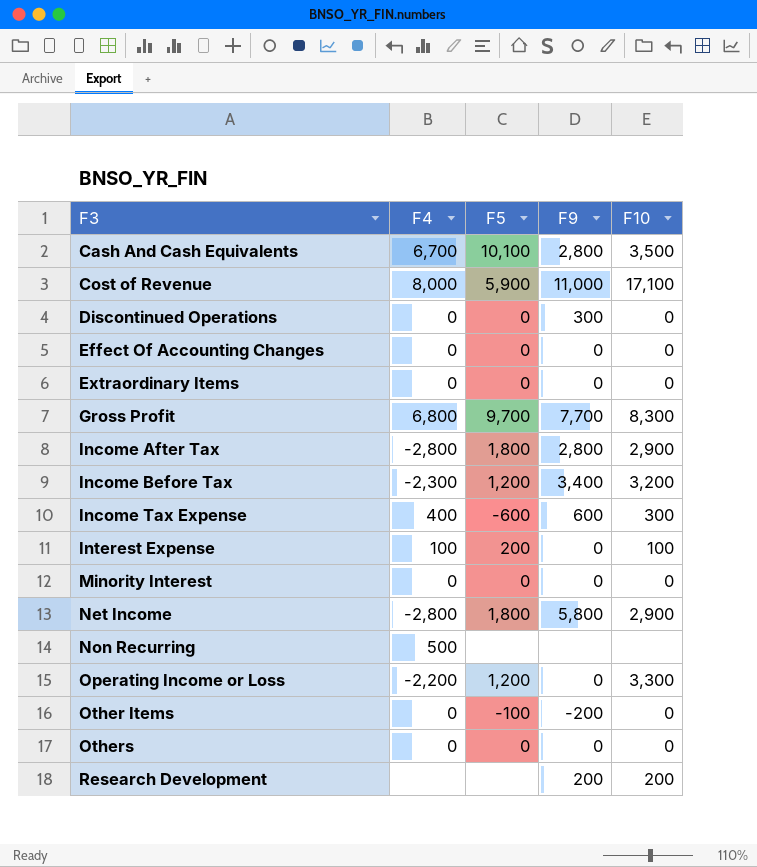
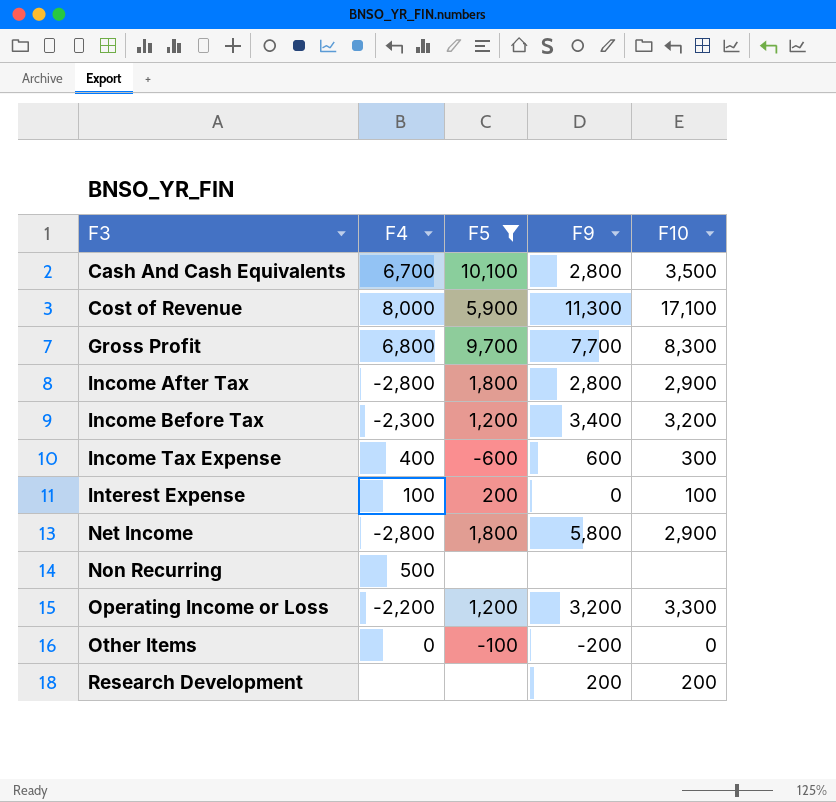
filter: none -> F5 != 0
Cost of Revenue | F9: 11,000 -> 11,300
Operating Income or Loss | F9: 0 -> 3,200

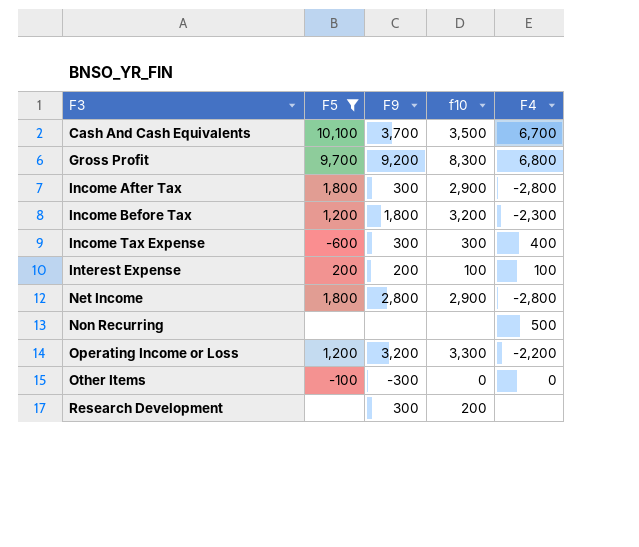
column name: F10 -> f10
column F4 | position: 2 -> 5
row Cost of Revenue: 8,000 | 5,900 | 11,300 | 17,100 -> none
Cash And Cash Equivalents | F9: 2,800 -> 3,700
Gross Profit | F9: 7,700 -> 9,200
Income After Tax | F9: 2,800 -> 300
Income Before Tax | F9: 3,400 -> 1,800
Income Tax Expense | F9: 600 -> 300
Interest Expense | F9: 0 -> 200
Net Income | F9: 5,800 -> 2,800
Other Items | F9: -200 -> -300
Research Development | F9: 200 -> 300

